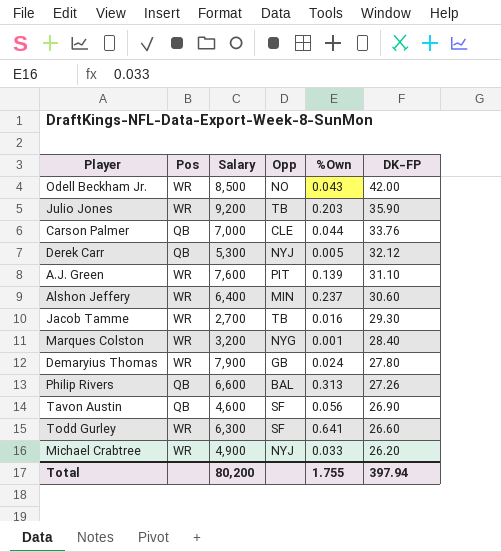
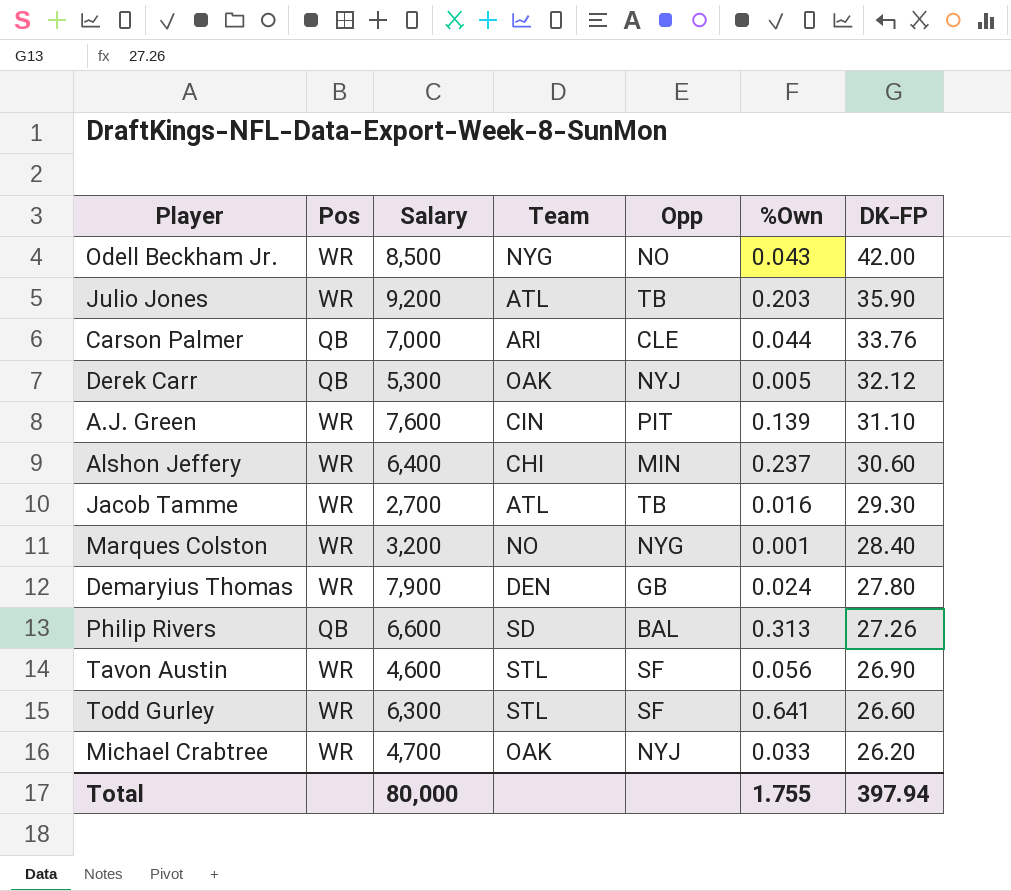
column Team | position: none -> 4
Tavon Austin | Pos: QB -> WR
Michael Crabtree | Salary: 4,900 -> 4,700
Total | Salary: 80,200 -> 80,000

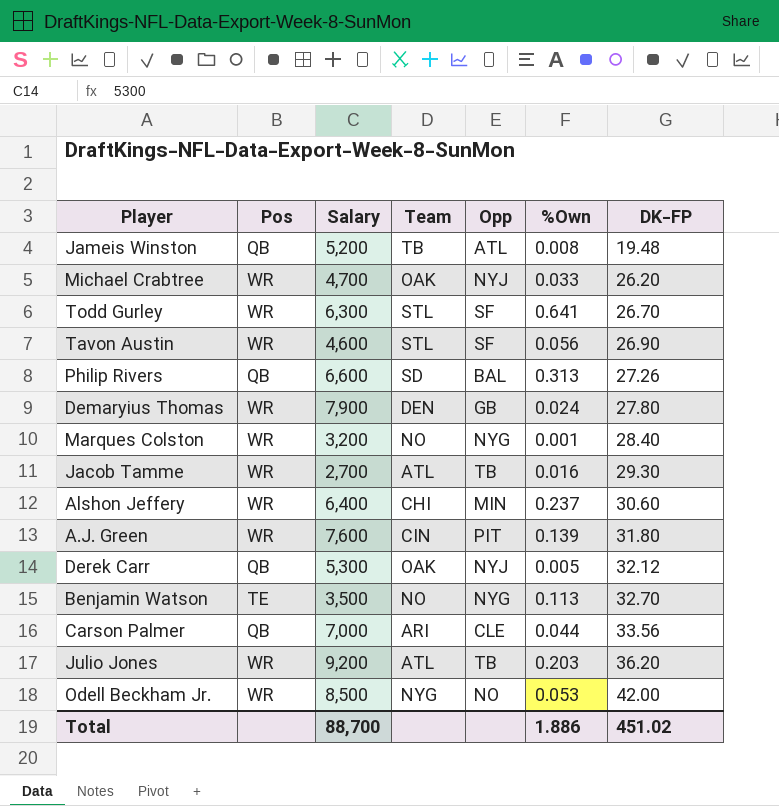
row order: DK-FP descending -> DK-FP ascending
row Jameis Winston: none -> QB | 5,200 | TB | ATL | 0.008 | 19.48
Todd Gurley | DK-FP: 26.60 -> 26.70
A.J. Green | DK-FP: 31.10 -> 31.80
row Benjamin Watson: none -> TE | 3,500 | NO | NYG | 0.113 | 32.70
Carson Palmer | DK-FP: 33.76 -> 33.56
Julio Jones | DK-FP: 35.90 -> 36.20
Odell Beckham Jr. | %Own: 0.043 -> 0.053
Total | Salary: 80,000 -> 88,700
Total | %Own: 1.755 -> 1.886
Total | DK-FP: 397.94 -> 451.02

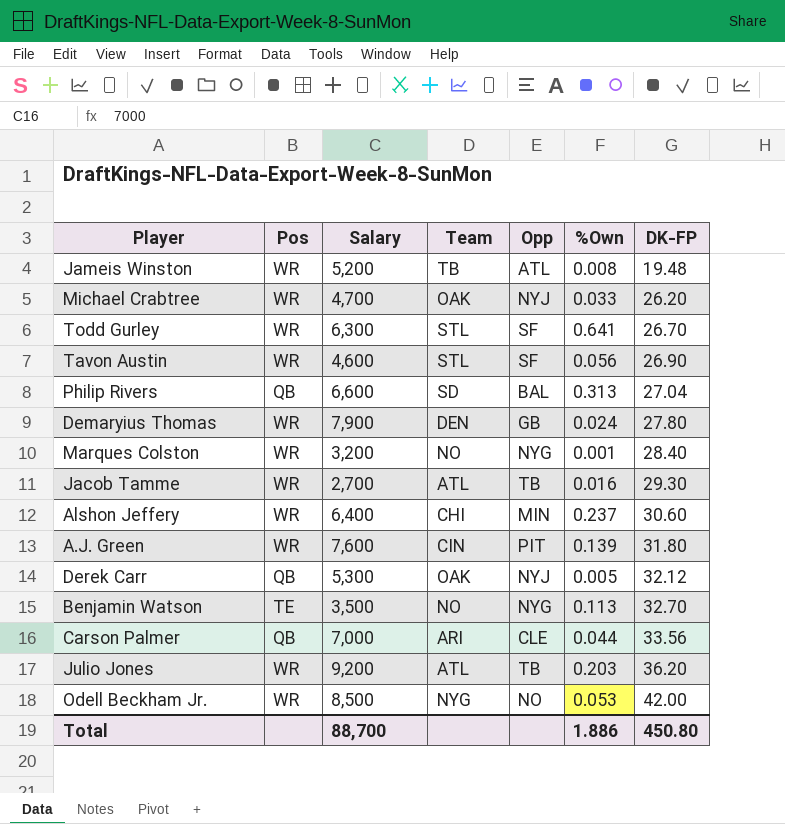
Jameis Winston | Pos: QB -> WR
Philip Rivers | DK-FP: 27.26 -> 27.04
Total | DK-FP: 451.02 -> 450.80

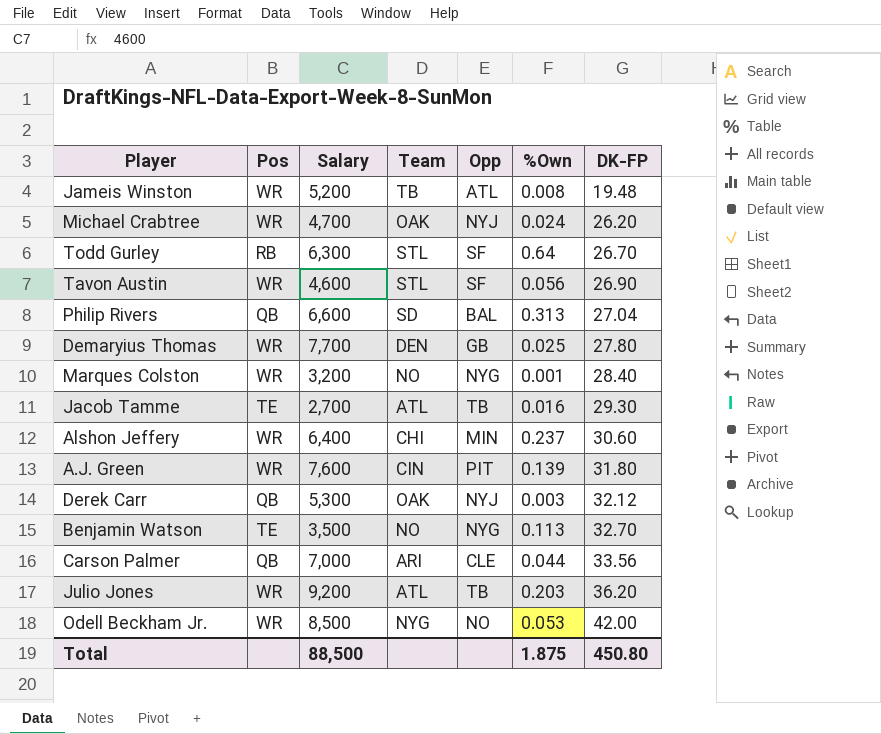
Michael Crabtree | %Own: 0.033 -> 0.024
Todd Gurley | Pos: WR -> RB
Todd Gurley | %Own: 0.641 -> 0.64
Demaryius Thomas | Salary: 7,900 -> 7,700
Demaryius Thomas | %Own: 0.024 -> 0.025
Jacob Tamme | Pos: WR -> TE
Derek Carr | %Own: 0.005 -> 0.003
Total | Salary: 88,700 -> 88,500
Total | %Own: 1.886 -> 1.875

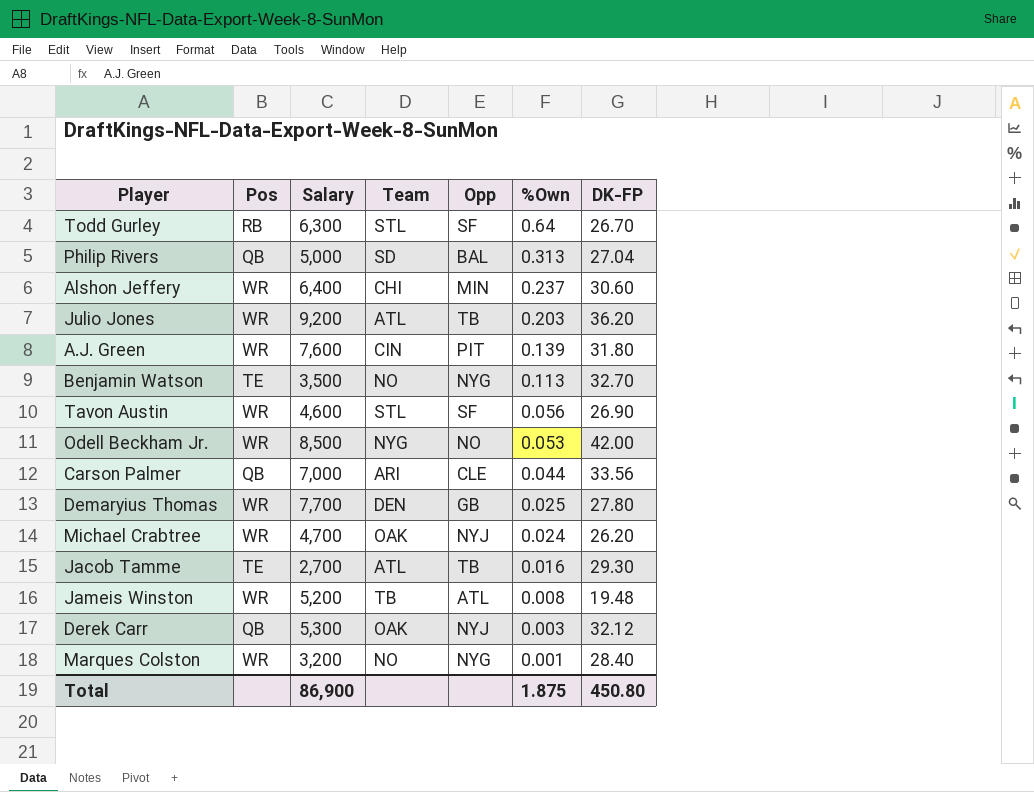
row order: DK-FP ascending -> %Own descending
Philip Rivers | Salary: 6,600 -> 5,000
Total | Salary: 88,500 -> 86,900

